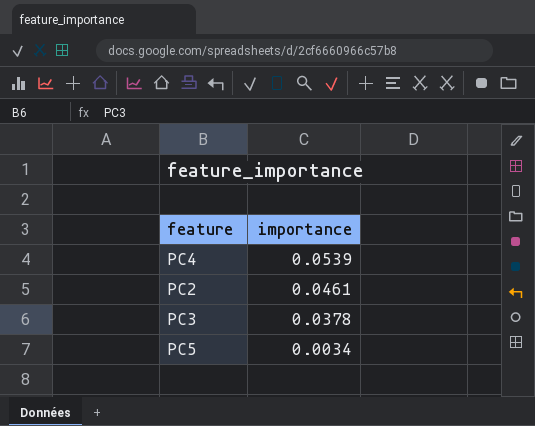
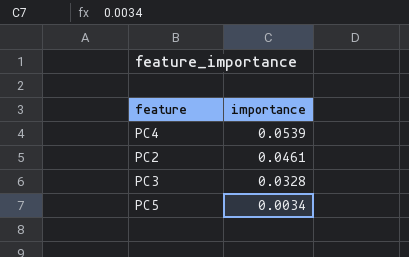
PC3 | importance: 0.0378 -> 0.0328

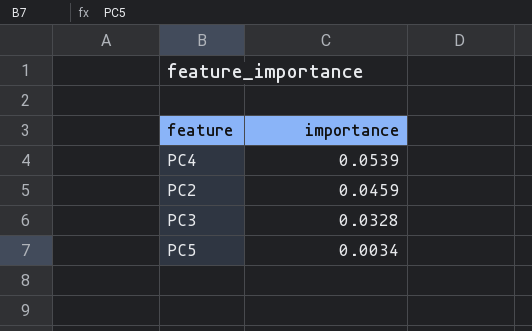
PC2 | importance: 0.0461 -> 0.0459

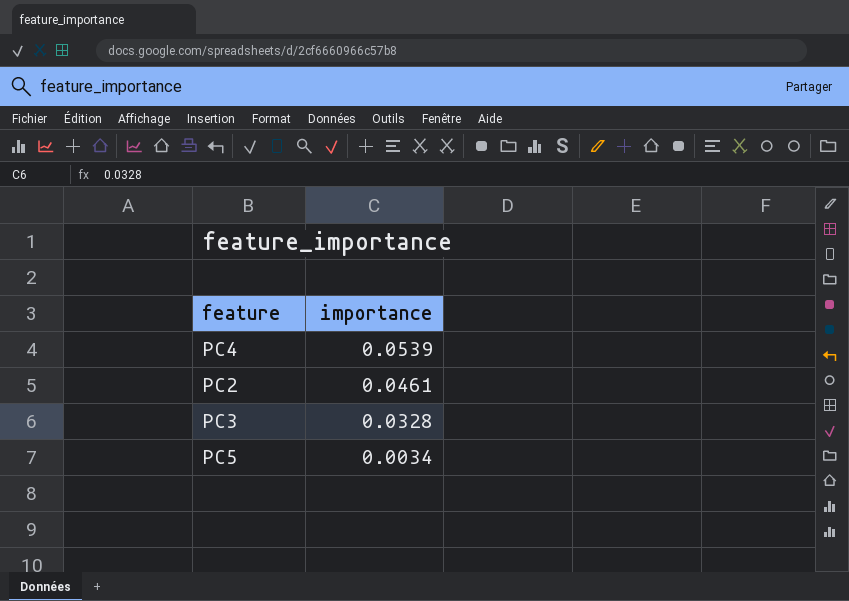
PC2 | importance: 0.0459 -> 0.0461

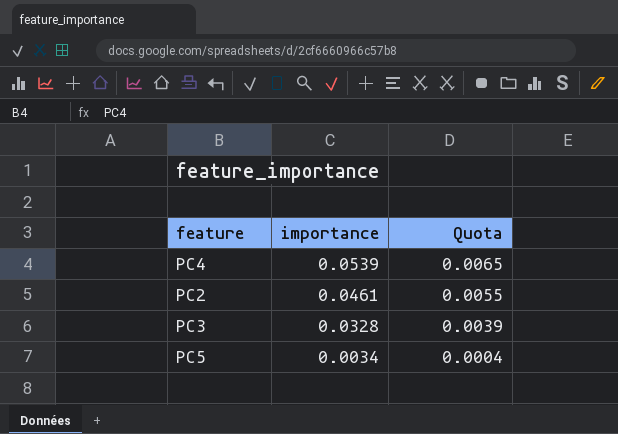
column Quota | formula: none -> [importance] * 0.12

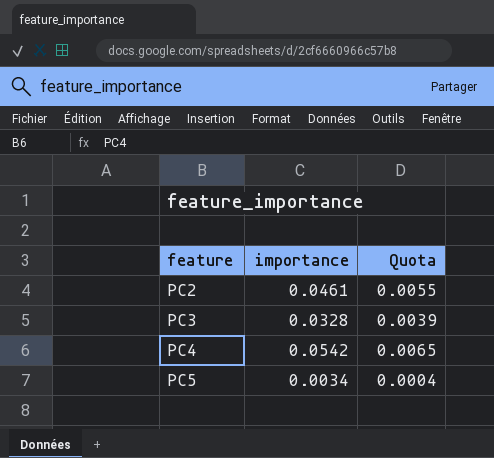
row order: importance descending -> feature ascending
PC4 | importance: 0.0539 -> 0.0542

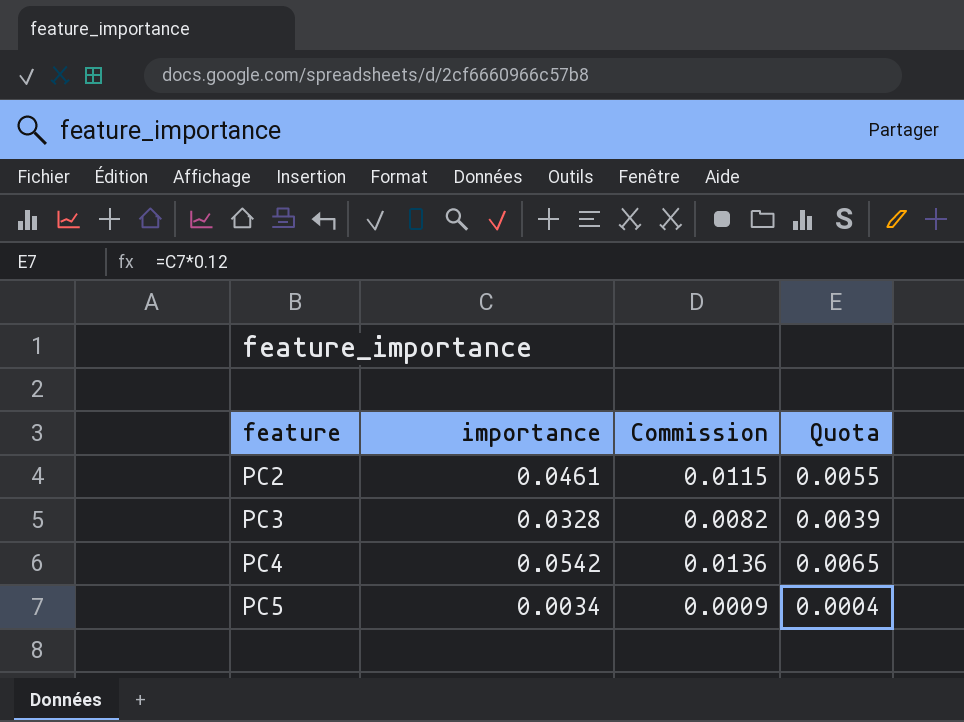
column Commission | formula: none -> [importance] * 0.25

